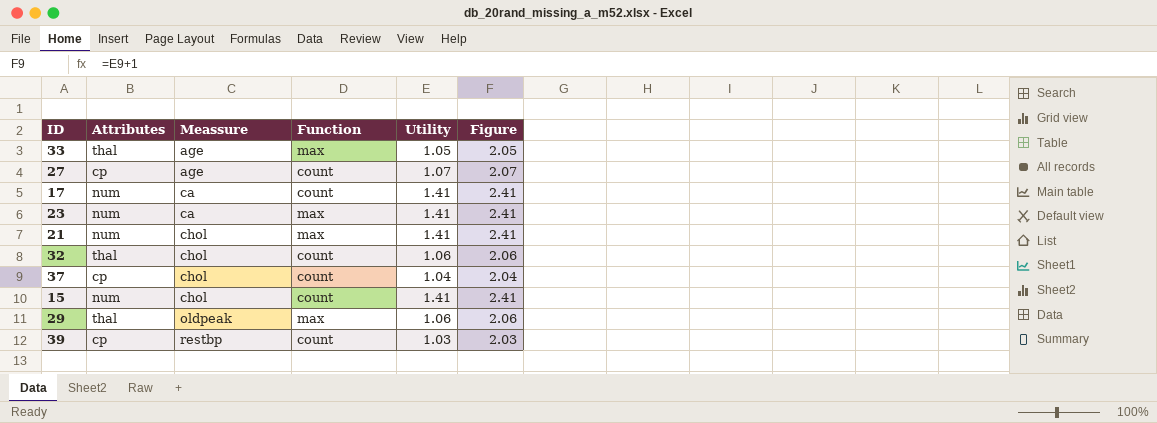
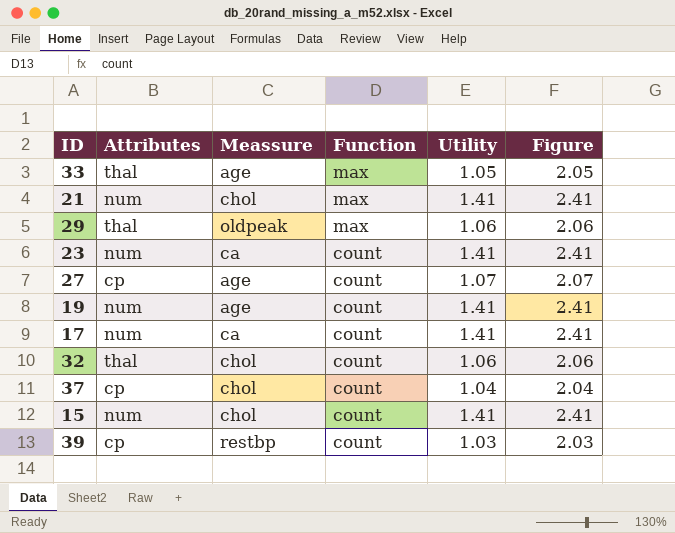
row order: Meassure ascending -> Function descending
23 | Function: max -> count
row 19: none -> num | age | count | 1.41 | 2.41

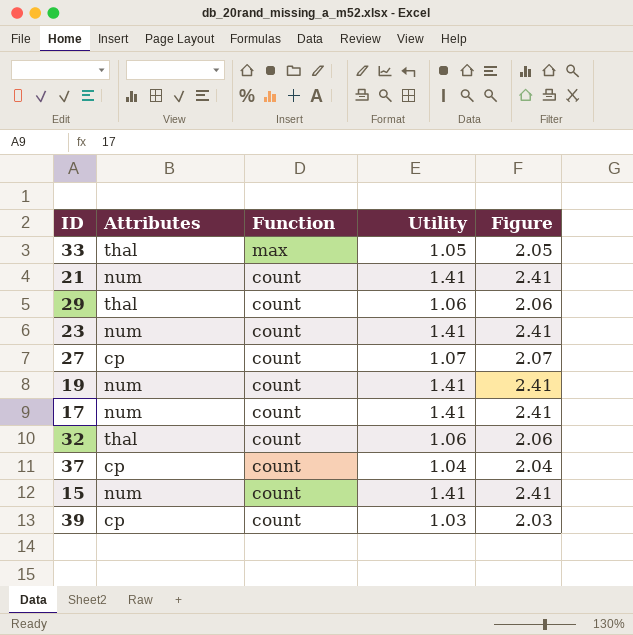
column Meassure | position: 3 -> none
21 | Function: max -> count
29 | Function: max -> count

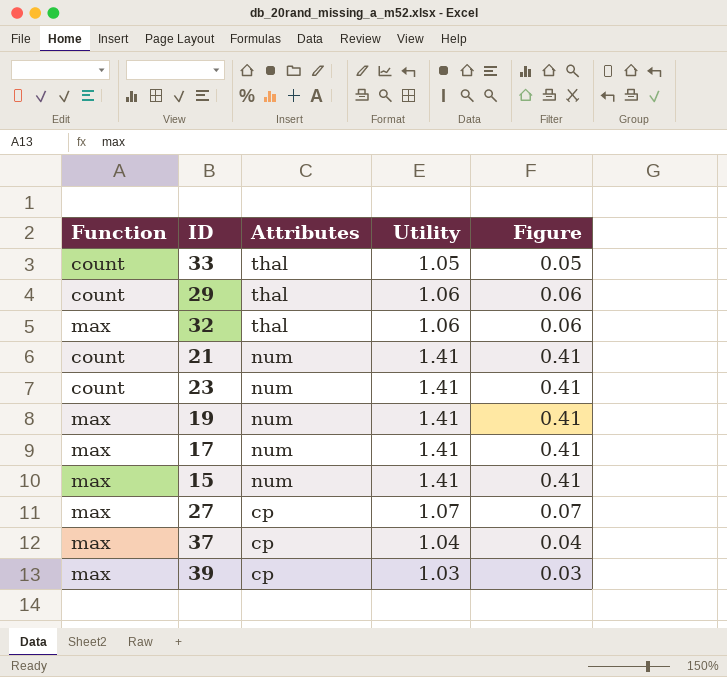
row order: Function descending -> Attributes descending
column Function | position: 3 -> 1
column Figure | formula: [Utility] + 1 -> [Utility] - 1
33 | Function: max -> count
32 | Function: count -> max
19 | Function: count -> max
17 | Function: count -> max
15 | Function: count -> max
27 | Function: count -> max
37 | Function: count -> max
39 | Function: count -> max

